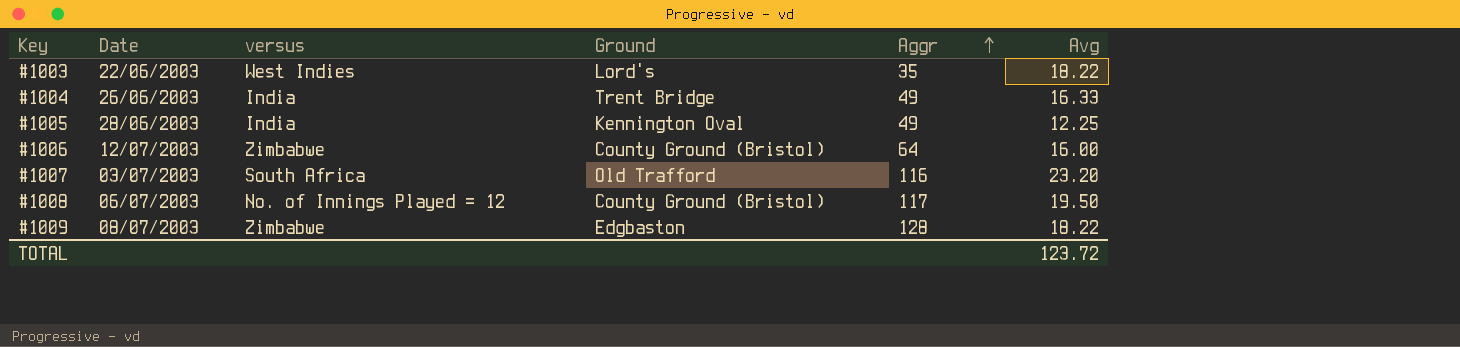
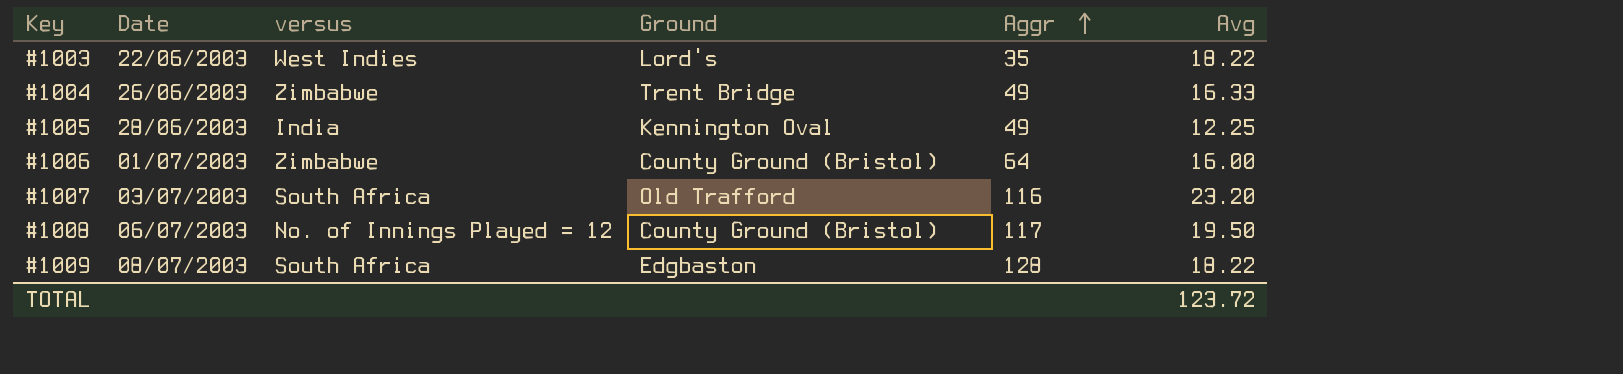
#1004 | versus: India -> Zimbabwe
#1006 | Date: 12/07/2003 -> 01/07/2003
#1009 | versus: Zimbabwe -> South Africa

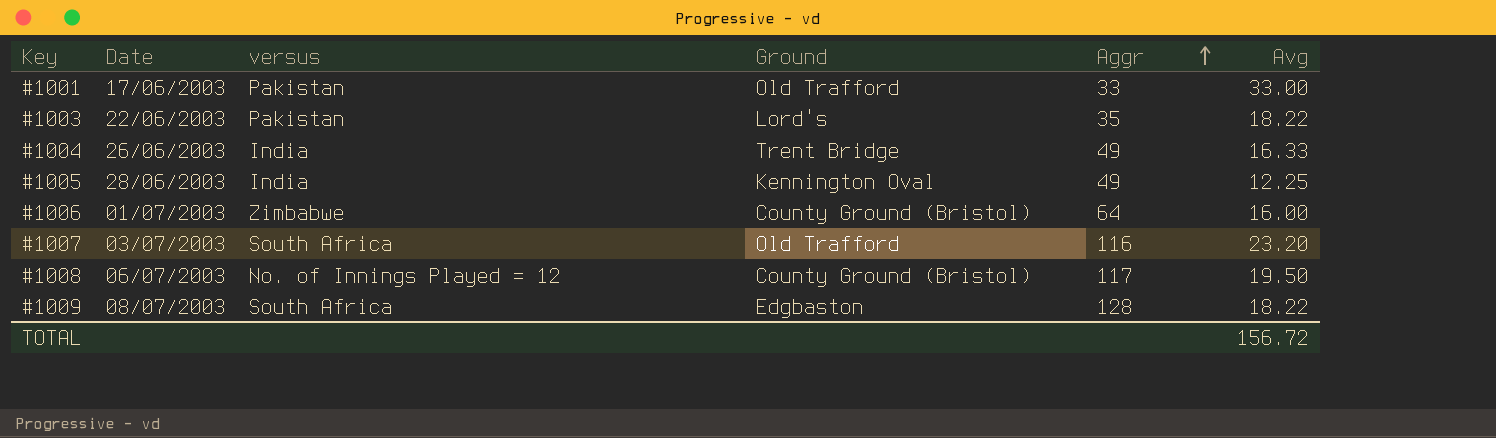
row #1001: none -> 17/06/2003 | Pakistan | Old Trafford | 33 | 33.00
#1003 | versus: West Indies -> Pakistan
#1004 | versus: Zimbabwe -> India
TOTAL | Avg: 123.72 -> 156.72

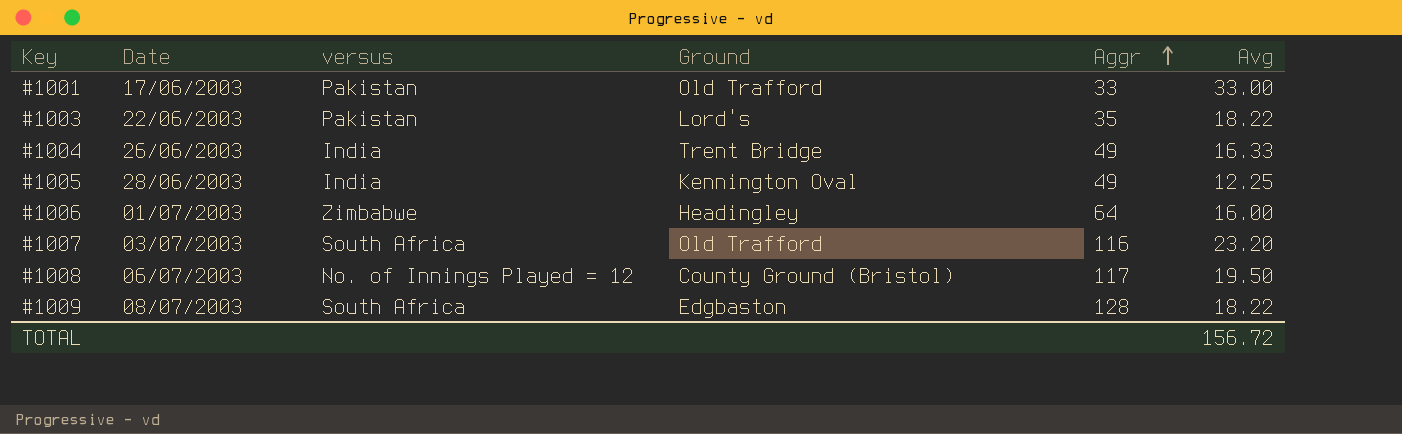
#1006 | Ground: County Ground (Bristol) -> Headingley

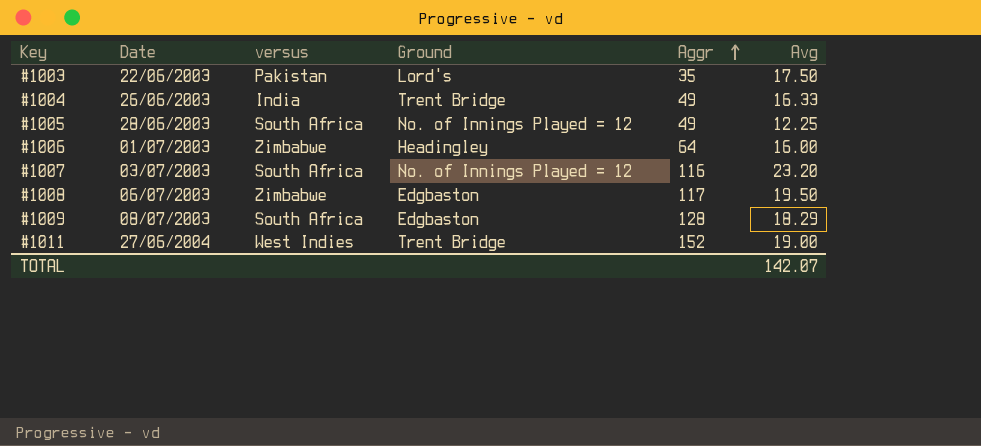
row #1001: 17/06/2003 | Pakistan | Old Trafford | 33 | 33.00 -> none
#1003 | Avg: 18.22 -> 17.50
#1005 | versus: India -> South Africa
#1005 | Ground: Kennington Oval -> No. of Innings Played = 12
#1007 | Ground: Old Trafford -> No. of Innings Played = 12
#1008 | versus: No. of Innings Played = 12 -> Zimbabwe
#1008 | Ground: County Ground (Bristol) -> Edgbaston
#1009 | Avg: 18.22 -> 18.29
row #1011: none -> 27/06/2004 | West Indies | Trent Bridge | 152 | 19.00
TOTAL | Avg: 156.72 -> 142.07

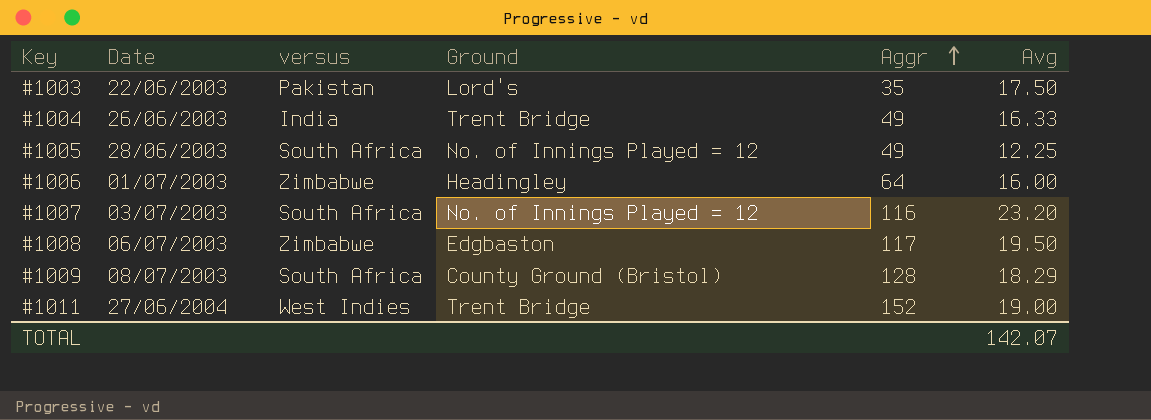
#1009 | Ground: Edgbaston -> County Ground (Bristol)

